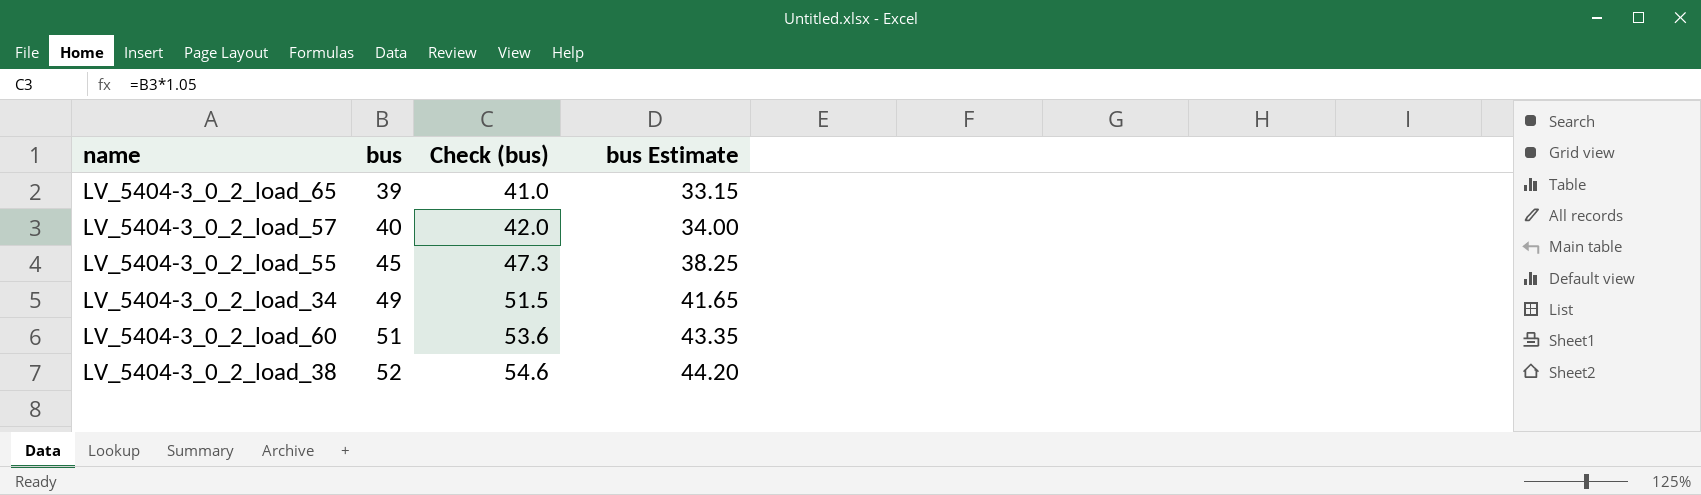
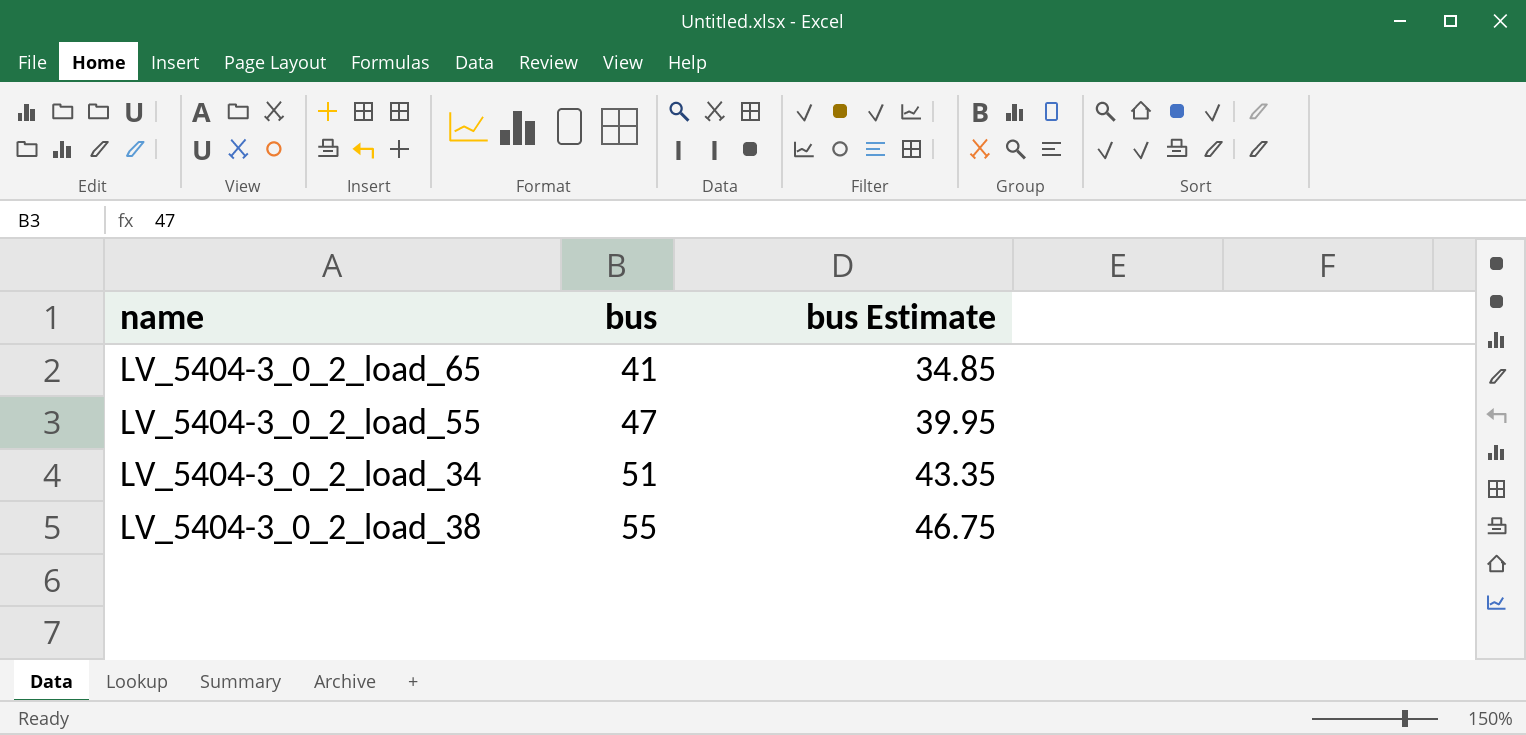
column Check (bus) | formula: [bus] * 1.05 -> none
row LV_5404-3_0_2_load_57: 40 | 42.0 | 34.00 -> none
row LV_5404-3_0_2_load_60: 51 | 53.6 | 43.35 -> none
LV_5404-3_0_2_load_65 | bus: 39 -> 41
LV_5404-3_0_2_load_65 | bus Estimate: 33.15 -> 34.85
LV_5404-3_0_2_load_55 | bus: 45 -> 47
LV_5404-3_0_2_load_55 | bus Estimate: 38.25 -> 39.95
LV_5404-3_0_2_load_34 | bus: 49 -> 51
LV_5404-3_0_2_load_34 | bus Estimate: 41.65 -> 43.35
LV_5404-3_0_2_load_38 | bus: 52 -> 55
LV_5404-3_0_2_load_38 | bus Estimate: 44.20 -> 46.75

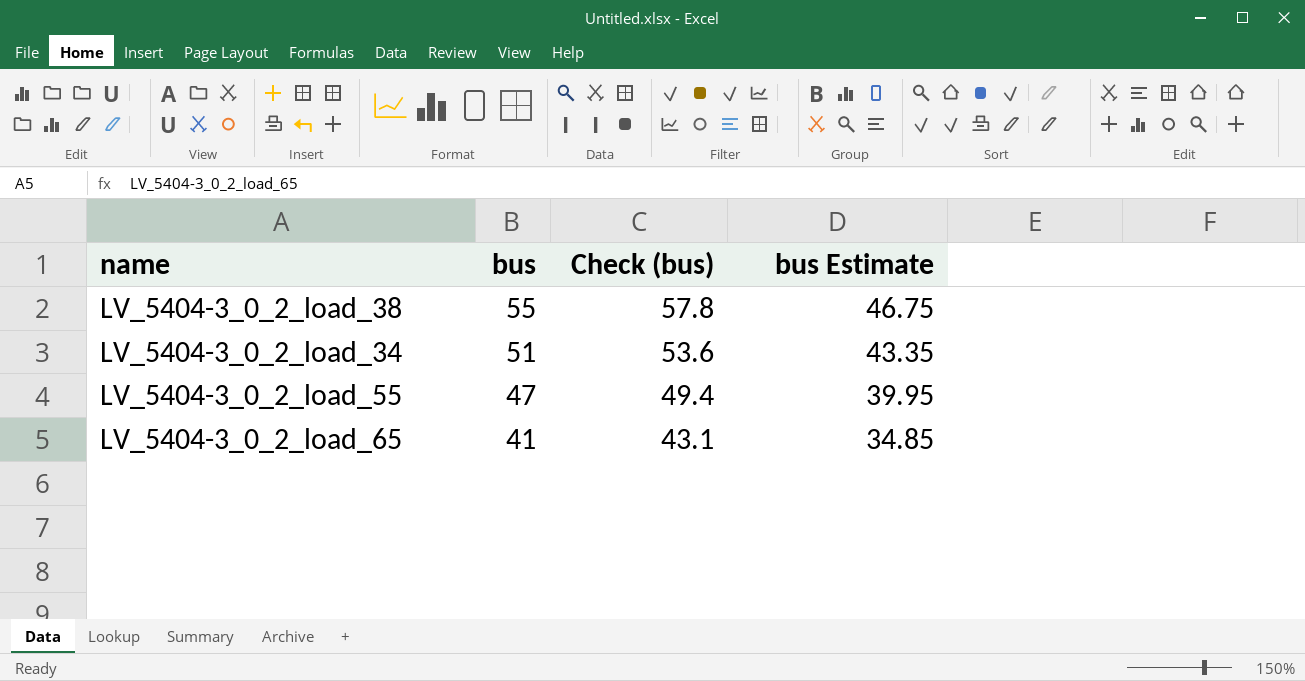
row order: bus ascending -> bus descending
column Check (bus) | formula: none -> [bus] * 1.05

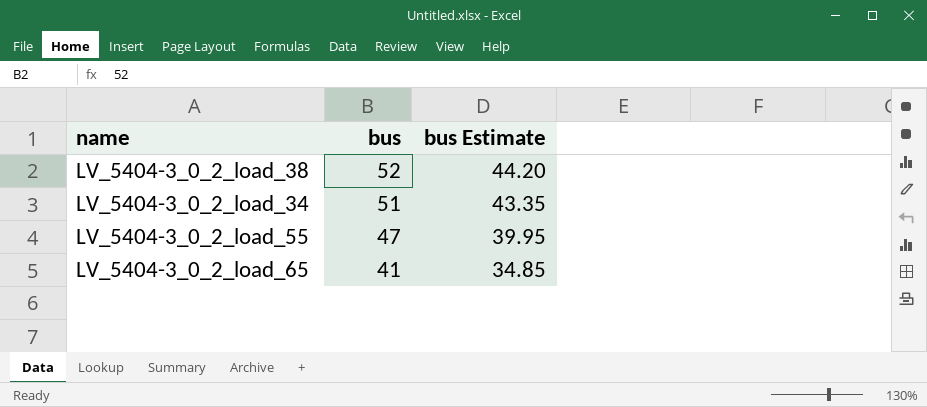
column Check (bus) | formula: [bus] * 1.05 -> none
LV_5404-3_0_2_load_38 | bus: 55 -> 52
LV_5404-3_0_2_load_38 | bus Estimate: 46.75 -> 44.20

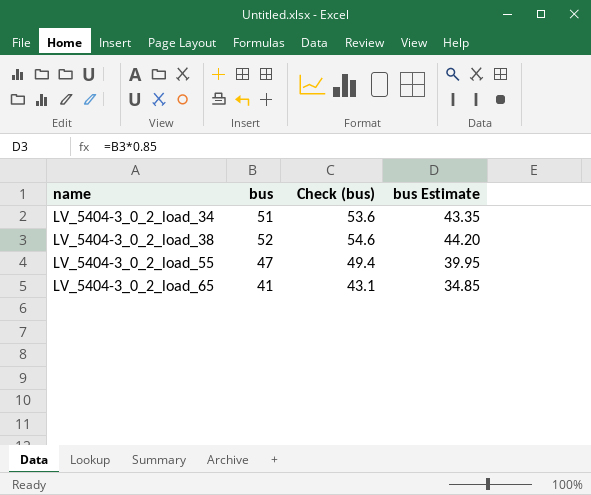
row order: bus descending -> name ascending
column Check (bus) | formula: none -> [bus] * 1.05

